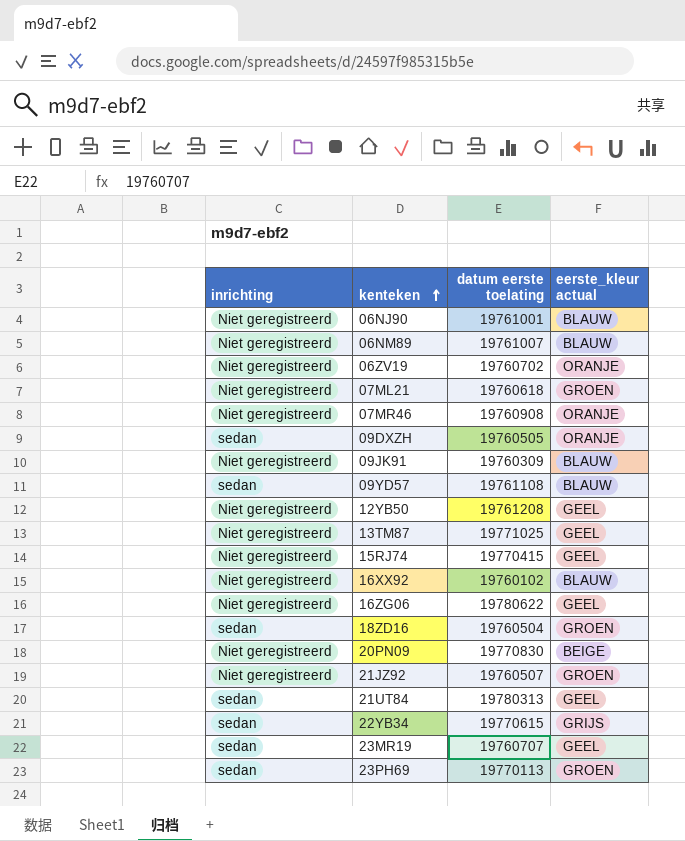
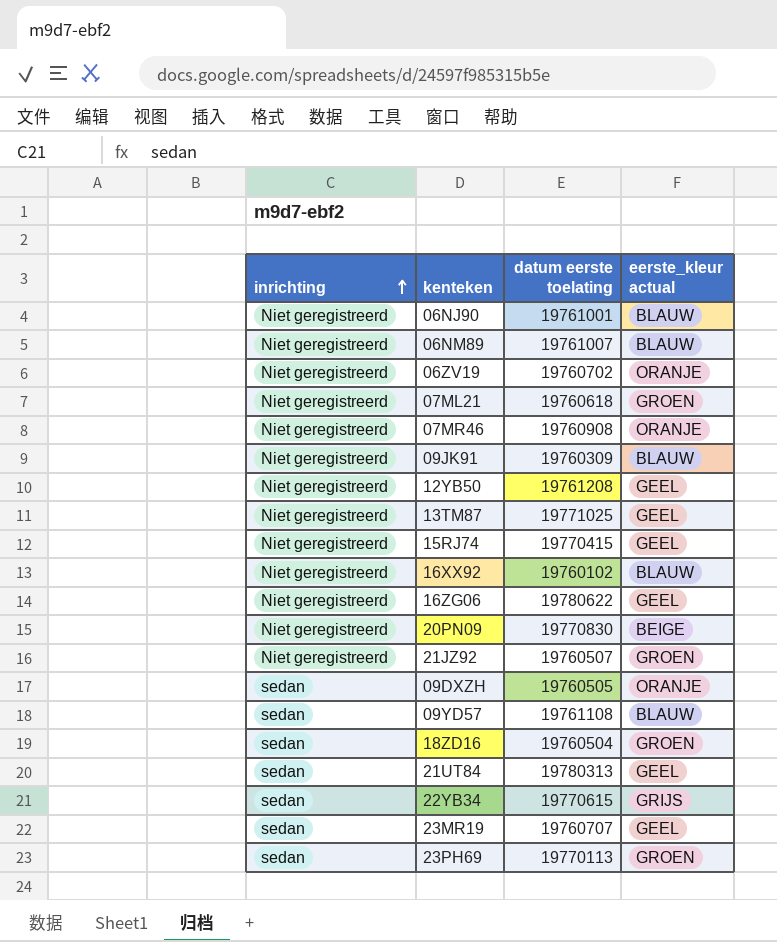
row order: kenteken ascending -> inrichting ascending

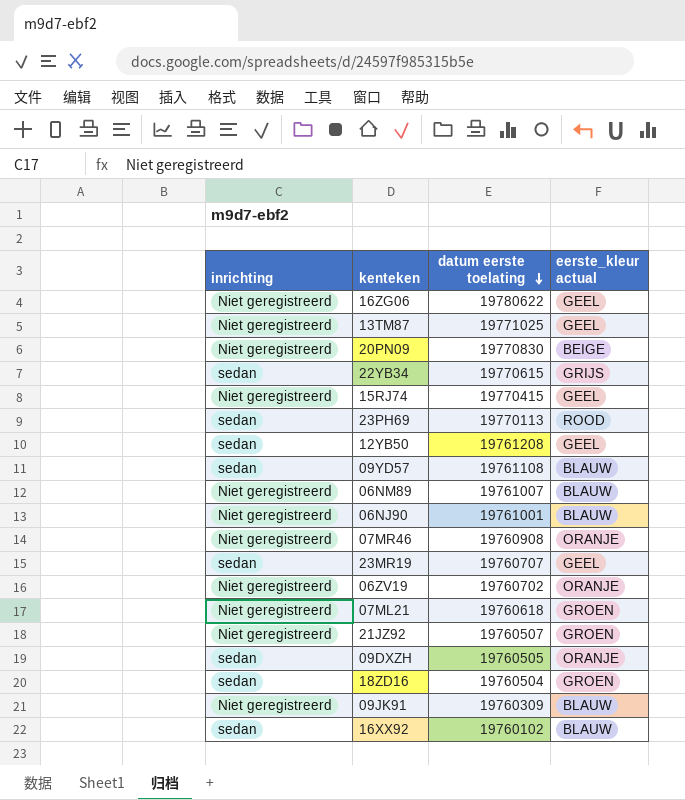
row order: inrichting ascending -> datum eerste toelating descending
row 21UT84: sedan | 19780313 | GEEL -> none
23PH69 | eerste_kleur actual: GROEN -> ROOD
12YB50 | inrichting: Niet geregistreerd -> sedan
16XX92 | inrichting: Niet geregistreerd -> sedan

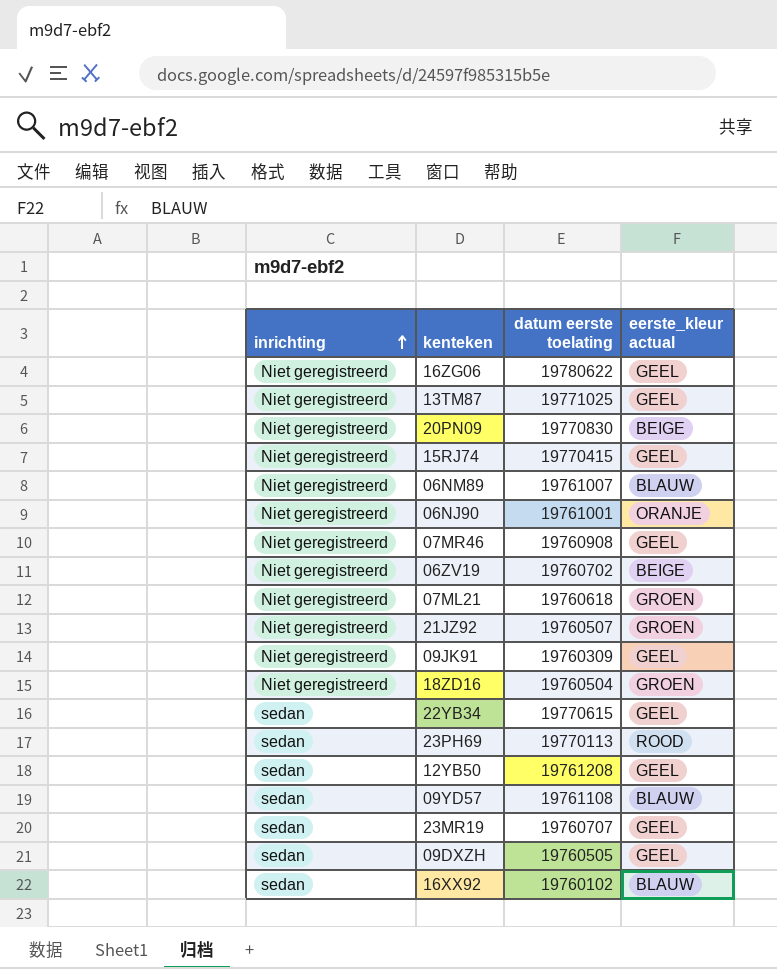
row order: datum eerste toelating descending -> inrichting ascending
06NJ90 | eerste_kleur actual: BLAUW -> ORANJE
07MR46 | eerste_kleur actual: ORANJE -> GEEL
06ZV19 | eerste_kleur actual: ORANJE -> BEIGE
09JK91 | eerste_kleur actual: BLAUW -> GEEL
18ZD16 | inrichting: sedan -> Niet geregistreerd
22YB34 | eerste_kleur actual: GRIJS -> GEEL
09DXZH | eerste_kleur actual: ORANJE -> GEEL

